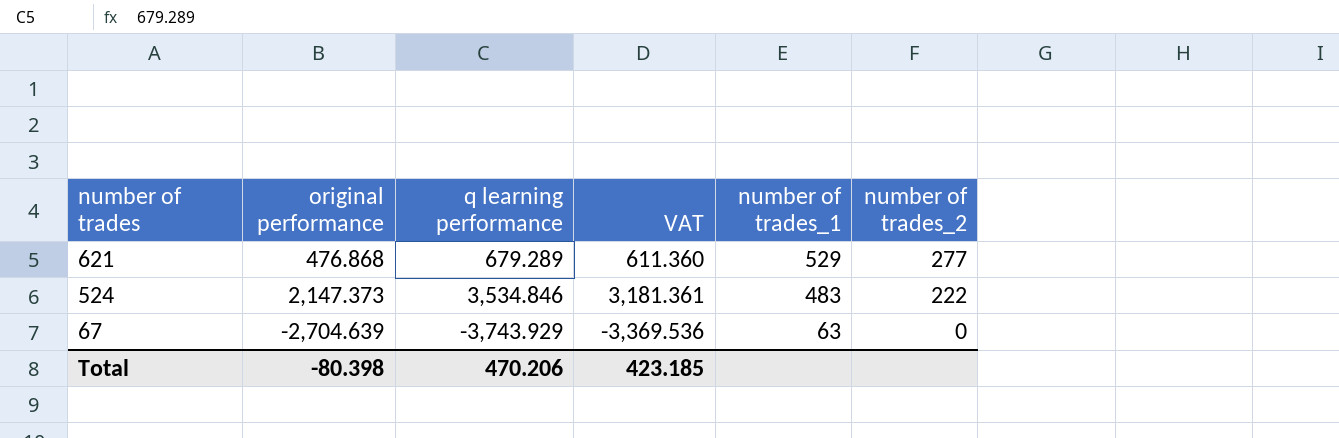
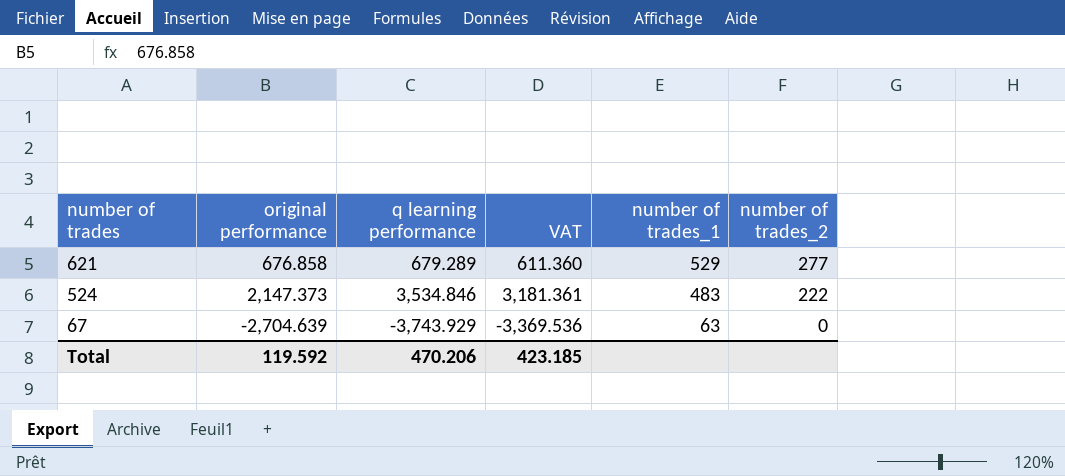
621 | original performance: 476.868 -> 676.858
Total | original performance: -80.398 -> 119.592

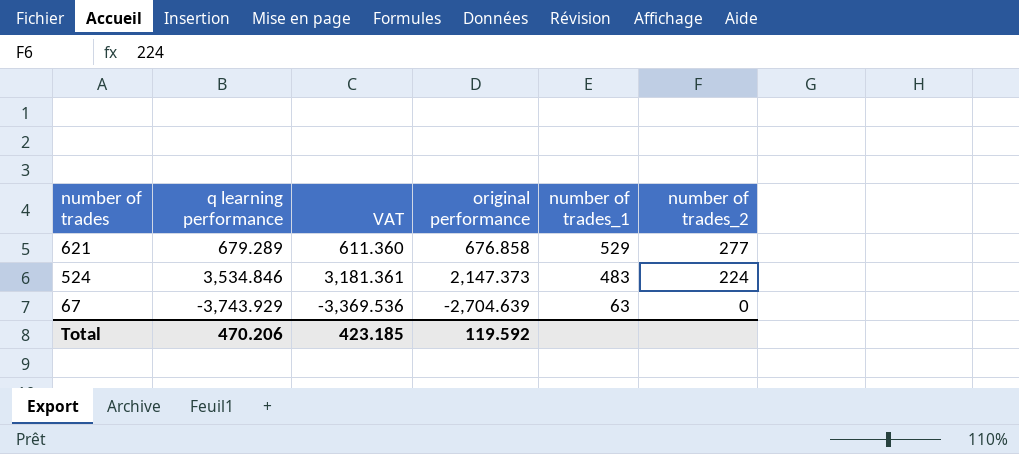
column original performance | position: 2 -> 4
524 | number of trades_2: 222 -> 224

